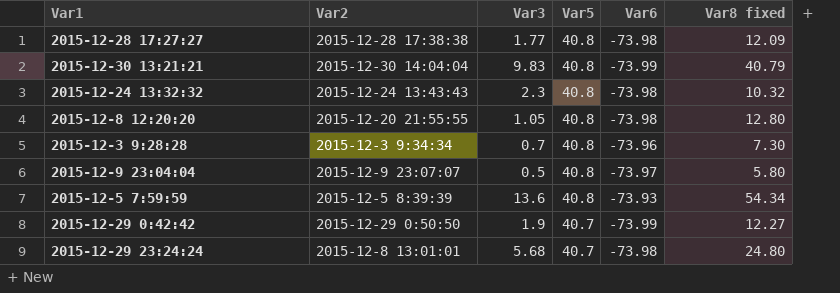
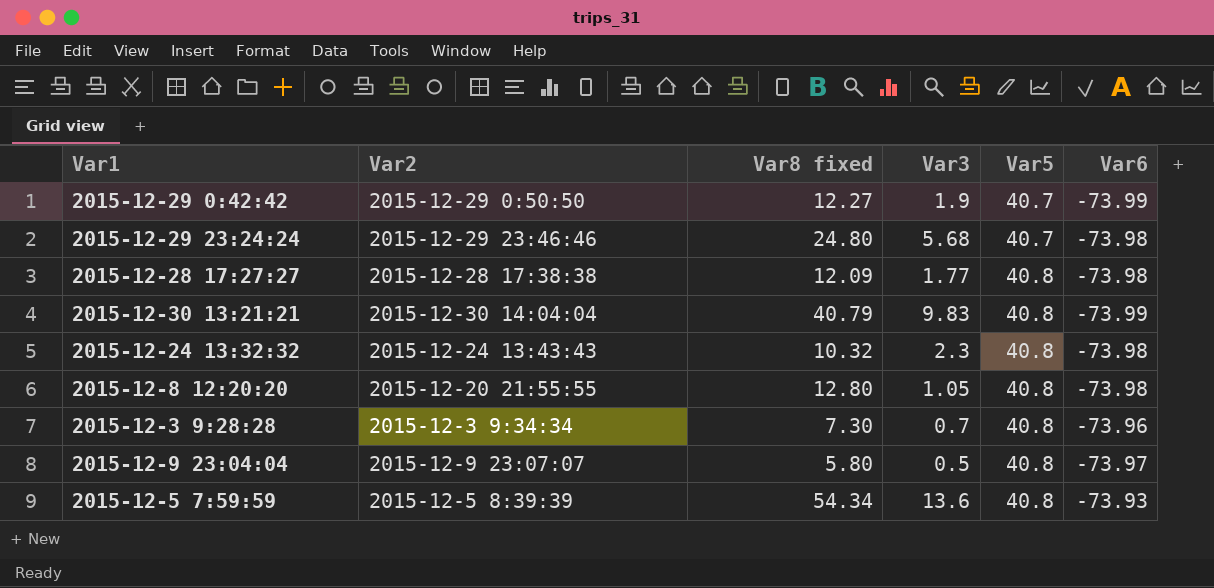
row order: Var5 descending -> Var5 ascending
column Var8 fixed | position: 6 -> 3
2015-12-29 23:24:24 | Var2: 2015-12-8 13:01:01 -> 2015-12-29 23:46:46

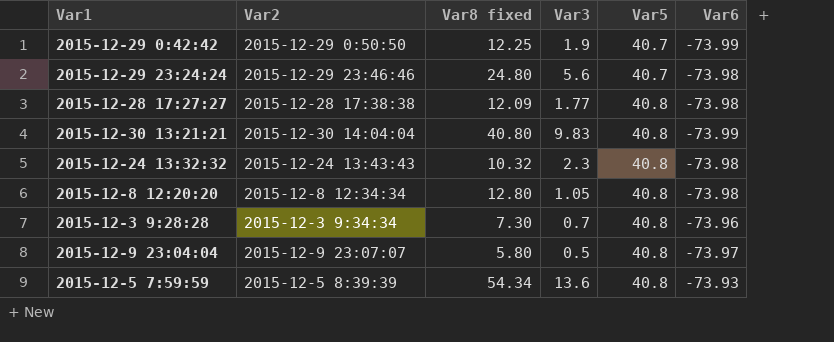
2015-12-29 0:42:42 | Var8 fixed: 12.27 -> 12.25
2015-12-29 23:24:24 | Var3: 5.68 -> 5.6
2015-12-30 13:21:21 | Var8 fixed: 40.79 -> 40.80
2015-12-8 12:20:20 | Var2: 2015-12-20 21:55:55 -> 2015-12-8 12:34:34

